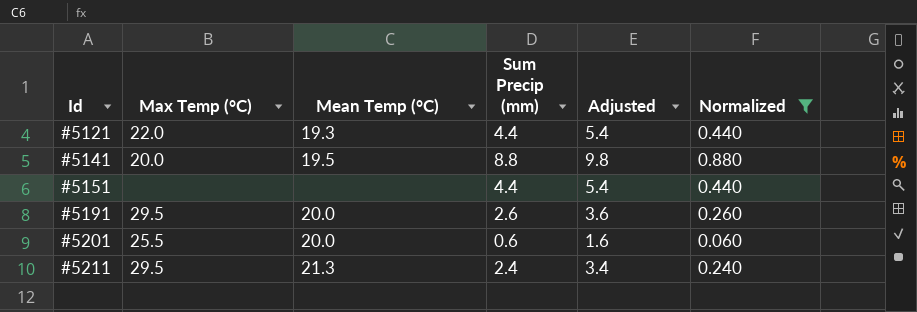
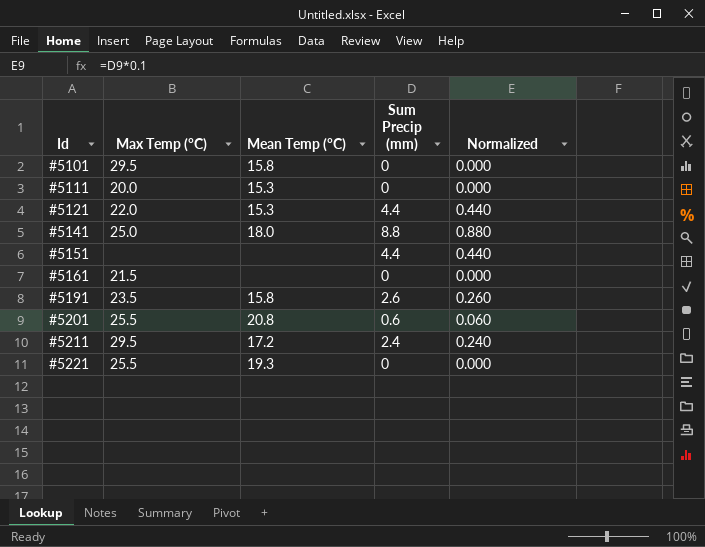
filter: Normalized != 0.000 -> none
column Adjusted | formula: [Sum Precip (mm)] + 1 -> none
#5121 | Mean Temp (°C): 19.3 -> 15.3
#5141 | Max Temp (°C): 20.0 -> 25.0
#5141 | Mean Temp (°C): 19.5 -> 18.0
#5191 | Max Temp (°C): 29.5 -> 23.5
#5191 | Mean Temp (°C): 20.0 -> 15.8
#5201 | Mean Temp (°C): 20.0 -> 20.8
#5211 | Mean Temp (°C): 21.3 -> 17.2

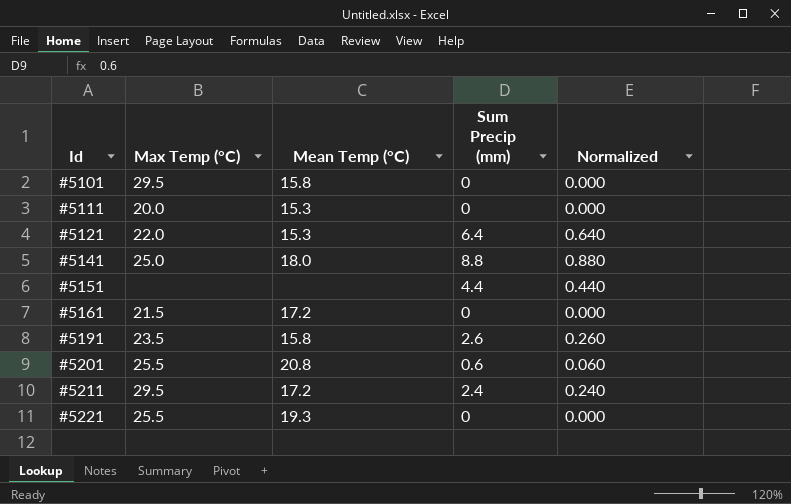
#5121 | Sum Precip (mm): 4.4 -> 6.4
#5121 | Normalized: 0.440 -> 0.640
#5161 | Mean Temp (°C): none -> 17.2

